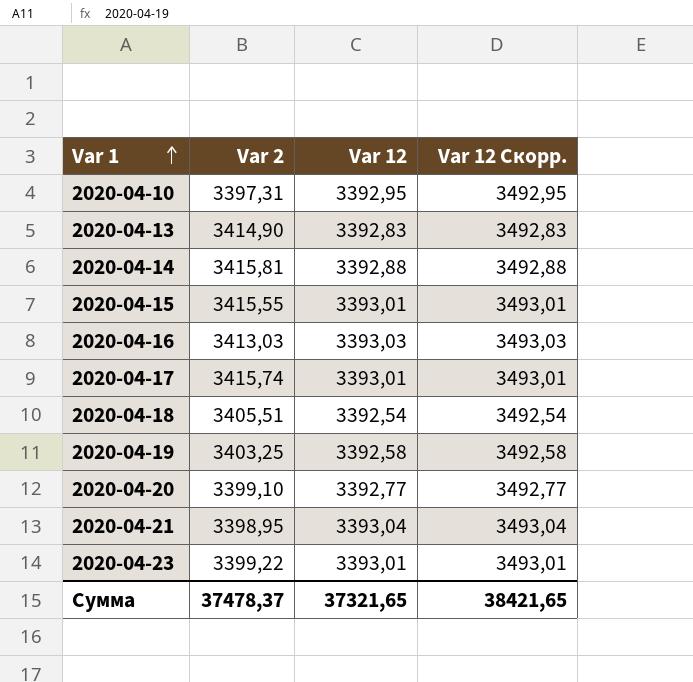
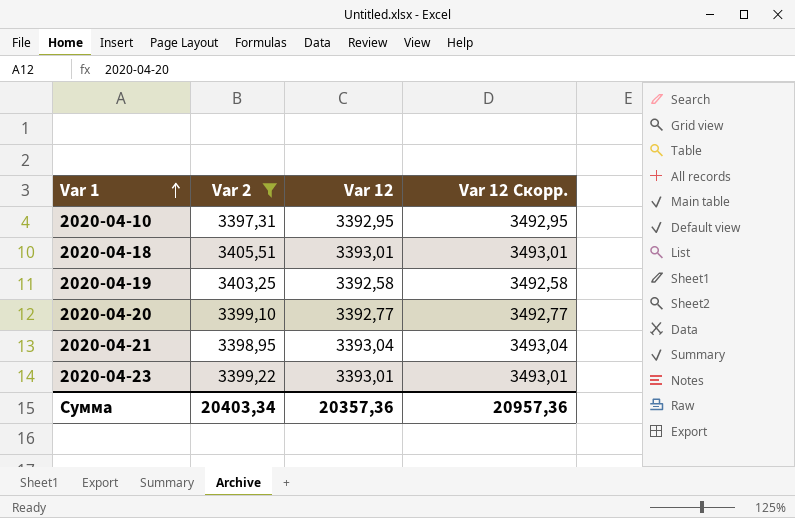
filter: none -> Var 2 <= 3405,51
2020-04-18 | Var 12: 3392,54 -> 3393,01
2020-04-18 | Var 12 Скорр.: 3492,54 -> 3493,01
Сумма | Var 2: 37478,37 -> 20403,34
Сумма | Var 12: 37321,65 -> 20357,36
Сумма | Var 12 Скорр.: 38421,65 -> 20957,36

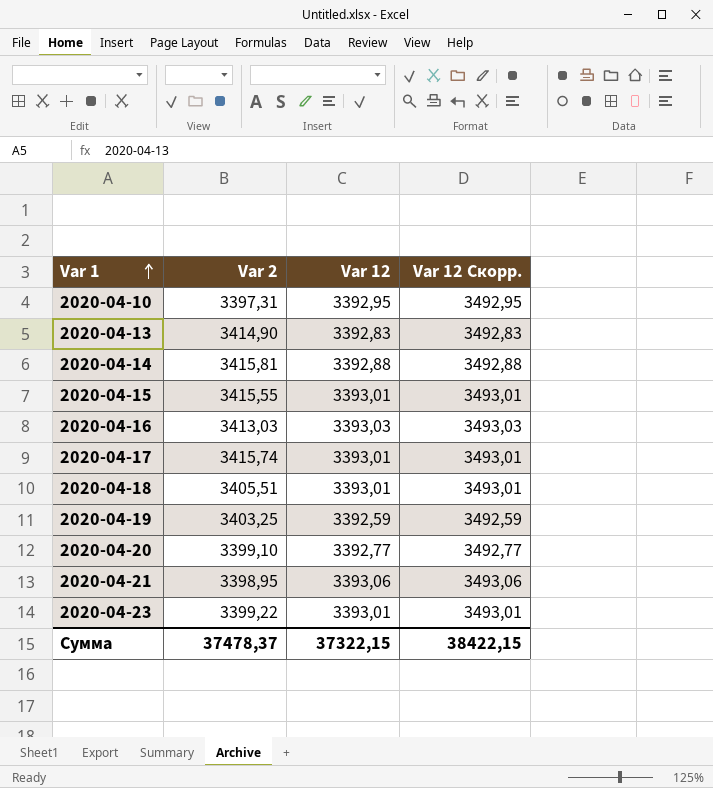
filter: Var 2 <= 3405,51 -> none
2020-04-19 | Var 12: 3392,58 -> 3392,59
2020-04-19 | Var 12 Скорр.: 3492,58 -> 3492,59
2020-04-21 | Var 12: 3393,04 -> 3393,06
2020-04-21 | Var 12 Скорр.: 3493,04 -> 3493,06
Сумма | Var 2: 20403,34 -> 37478,37
Сумма | Var 12: 20357,36 -> 37322,15
Сумма | Var 12 Скорр.: 20957,36 -> 38422,15

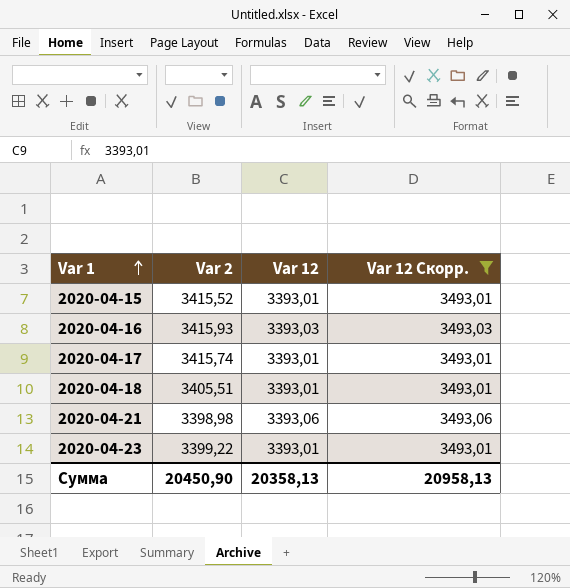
filter: none -> Var 12 Скорр. >= 3493,01
2020-04-15 | Var 2: 3415,55 -> 3415,52
2020-04-16 | Var 2: 3413,03 -> 3415,93
2020-04-21 | Var 2: 3398,95 -> 3398,98
Сумма | Var 2: 37478,37 -> 20450,90
Сумма | Var 12: 37322,15 -> 20358,13
Сумма | Var 12 Скорр.: 38422,15 -> 20958,13

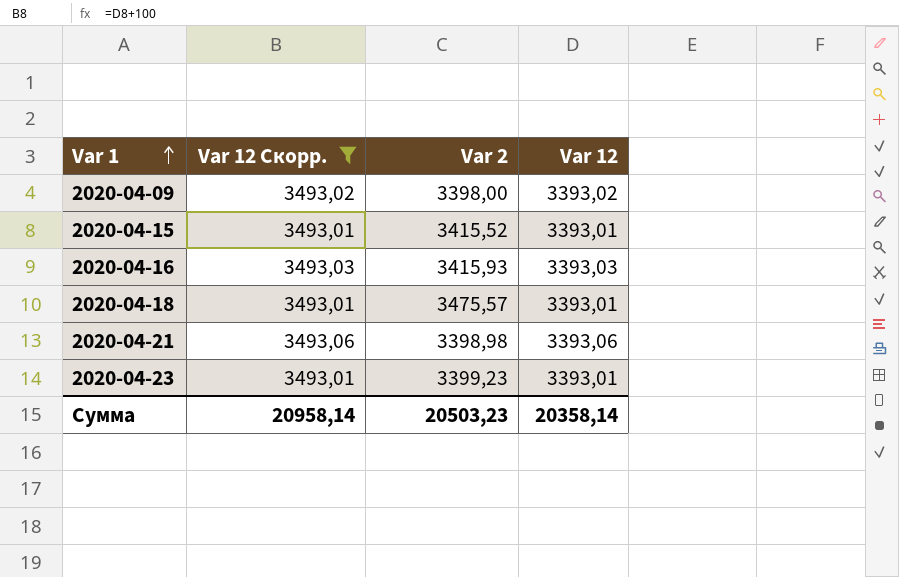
column Var 12 Скорр. | position: 4 -> 2
row 2020-04-17: 3415,74 | 3393,01 | 3493,01 -> none
row 2020-04-09: none -> 3493,02 | 3398,00 | 3393,02
2020-04-18 | Var 2: 3405,51 -> 3475,57
2020-04-23 | Var 2: 3399,22 -> 3399,23
Сумма | Var 12 Скорр.: 20958,13 -> 20958,14
Сумма | Var 2: 20450,90 -> 20503,23
Сумма | Var 12: 20358,13 -> 20358,14

